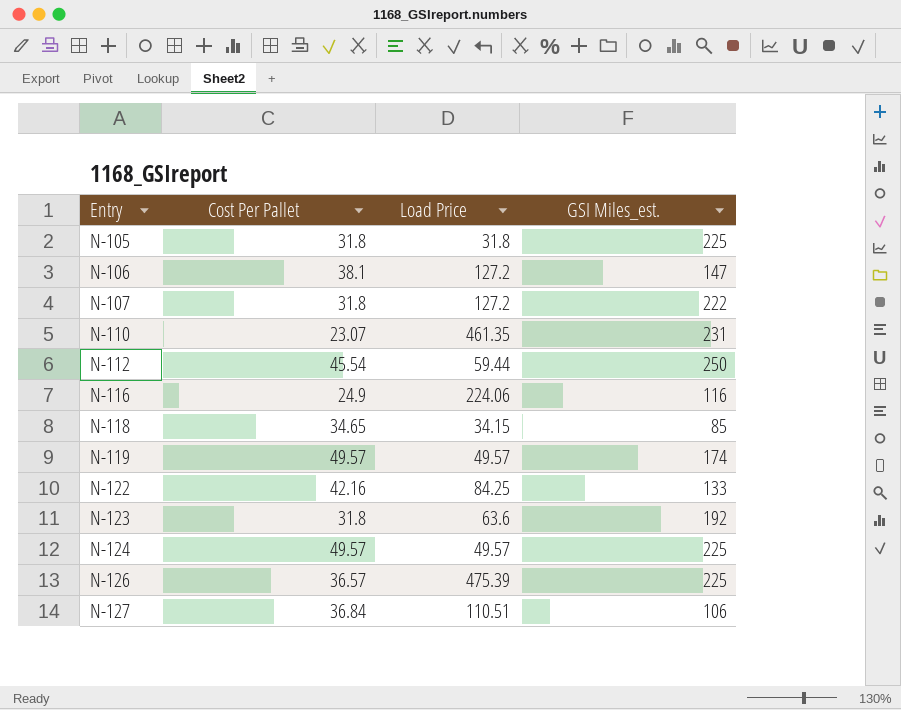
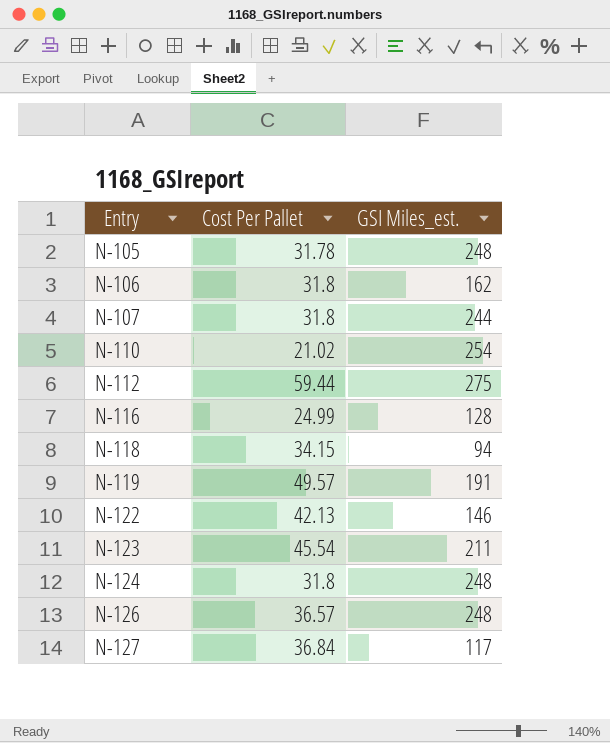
column Load Price | position: 3 -> none
N-105 | Cost Per Pallet: 31.8 -> 31.78
N-105 | GSI Miles_est.: 225 -> 248
N-106 | Cost Per Pallet: 38.1 -> 31.8
N-106 | GSI Miles_est.: 147 -> 162
N-107 | GSI Miles_est.: 222 -> 244
N-110 | Cost Per Pallet: 23.07 -> 21.02
N-110 | GSI Miles_est.: 231 -> 254
N-112 | Cost Per Pallet: 45.54 -> 59.44
N-112 | GSI Miles_est.: 250 -> 275
N-116 | Cost Per Pallet: 24.9 -> 24.99
N-116 | GSI Miles_est.: 116 -> 128
N-118 | Cost Per Pallet: 34.65 -> 34.15
N-118 | GSI Miles_est.: 85 -> 94
N-119 | GSI Miles_est.: 174 -> 191
N-122 | Cost Per Pallet: 42.16 -> 42.13
N-122 | GSI Miles_est.: 133 -> 146
N-123 | Cost Per Pallet: 31.8 -> 45.54
N-123 | GSI Miles_est.: 192 -> 211
N-124 | Cost Per Pallet: 49.57 -> 31.8
N-124 | GSI Miles_est.: 225 -> 248
N-126 | GSI Miles_est.: 225 -> 248
N-127 | GSI Miles_est.: 106 -> 117

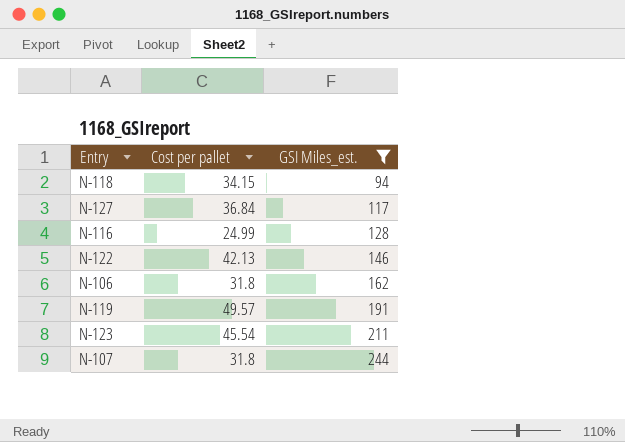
filter: none -> GSI Miles_est. <= 244
row order: Entry ascending -> GSI Miles_est. ascending
column name: Cost Per Pallet -> Cost per pallet

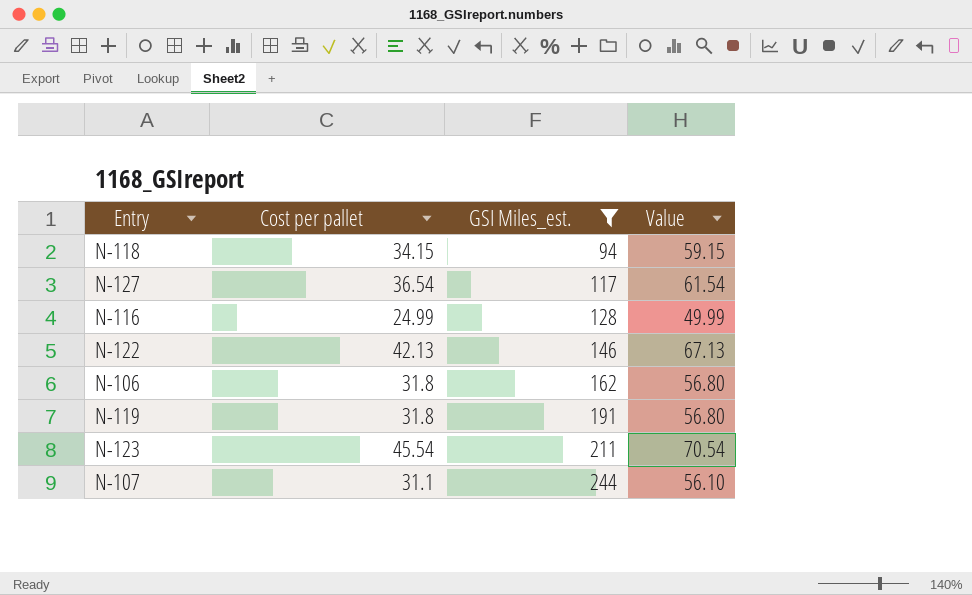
column Value | formula: none -> [Cost per pallet] + 25
N-127 | Cost per pallet: 36.84 -> 36.54
N-119 | Cost per pallet: 49.57 -> 31.8
N-107 | Cost per pallet: 31.8 -> 31.1

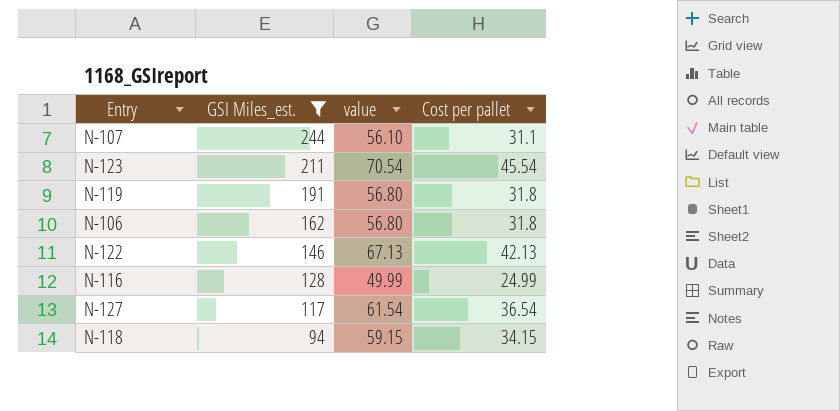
row order: GSI Miles_est. ascending -> GSI Miles_est. descending
column name: Value -> value
column Cost per pallet | position: 2 -> 4

